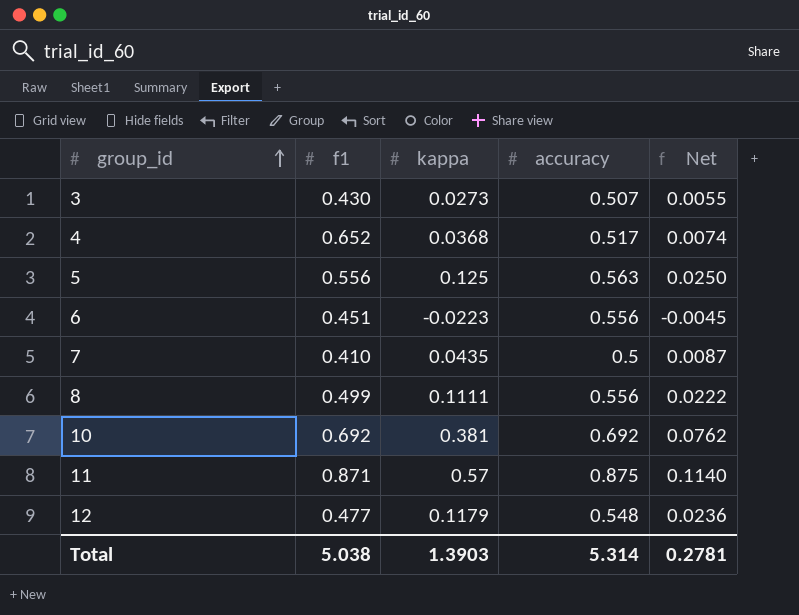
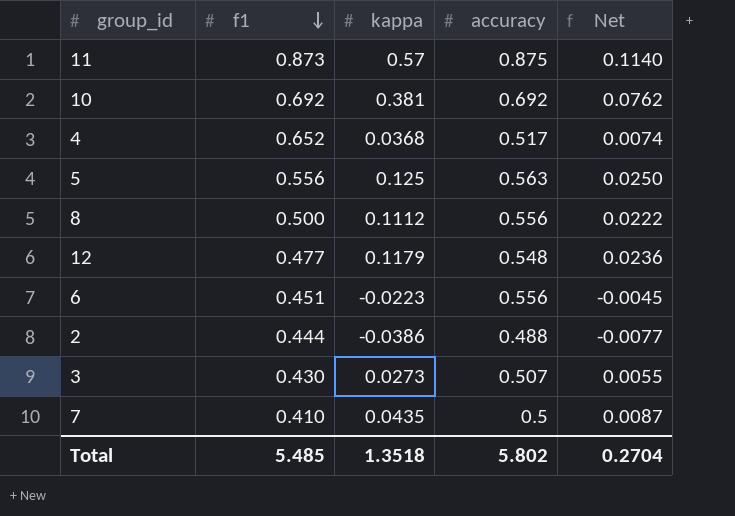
row order: group_id ascending -> f1 descending
11 | f1: 0.871 -> 0.873
8 | f1: 0.499 -> 0.500
8 | kappa: 0.1111 -> 0.1112
row 2: none -> 0.444 | -0.0386 | 0.488 | -0.0077
Total | f1: 5.038 -> 5.485
Total | kappa: 1.3903 -> 1.3518
Total | accuracy: 5.314 -> 5.802
Total | Net: 0.2781 -> 0.2704

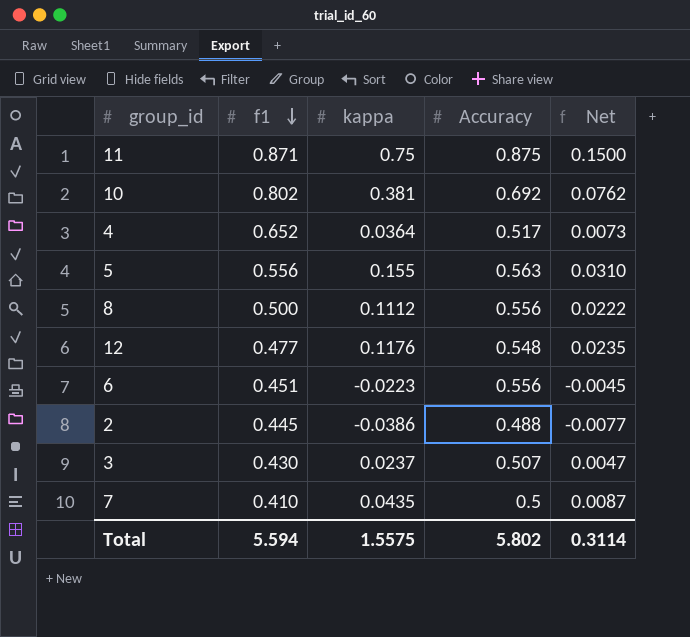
column name: accuracy -> Accuracy
11 | f1: 0.873 -> 0.871
11 | kappa: 0.57 -> 0.75
11 | Net: 0.1140 -> 0.1500
10 | f1: 0.692 -> 0.802
4 | kappa: 0.0368 -> 0.0364
4 | Net: 0.0074 -> 0.0073
5 | kappa: 0.125 -> 0.155
5 | Net: 0.0250 -> 0.0310
12 | kappa: 0.1179 -> 0.1176
12 | Net: 0.0236 -> 0.0235
2 | f1: 0.444 -> 0.445
3 | kappa: 0.0273 -> 0.0237
3 | Net: 0.0055 -> 0.0047
Total | f1: 5.485 -> 5.594
Total | kappa: 1.3518 -> 1.5575
Total | Net: 0.2704 -> 0.3114

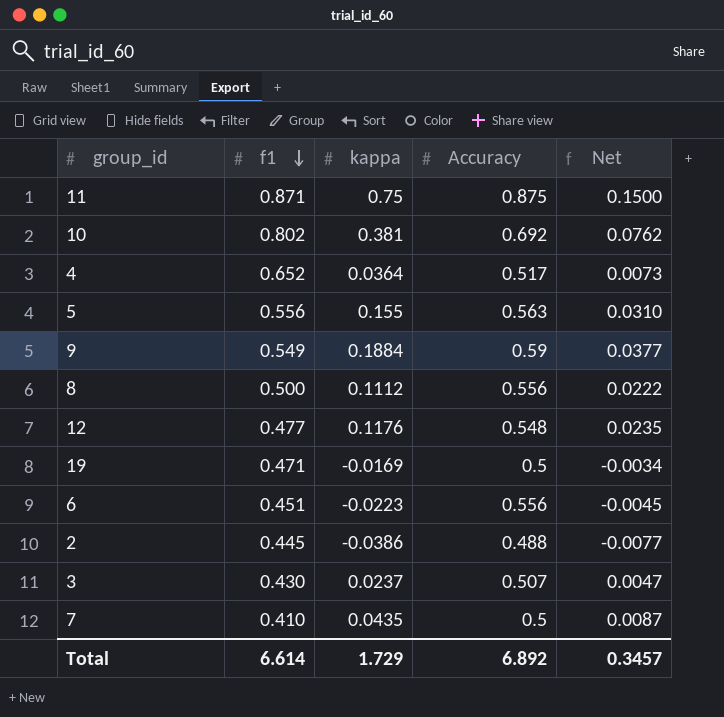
row 9: none -> 0.549 | 0.1884 | 0.59 | 0.0377
row 19: none -> 0.471 | -0.0169 | 0.5 | -0.0034
Total | f1: 5.594 -> 6.614
Total | kappa: 1.5575 -> 1.729
Total | Accuracy: 5.802 -> 6.892
Total | Net: 0.3114 -> 0.3457

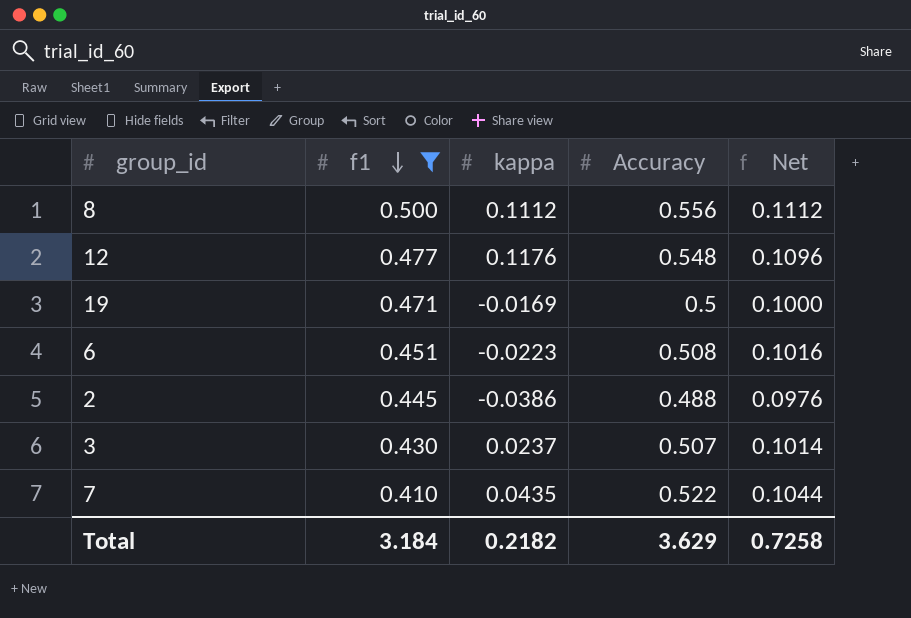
filter: none -> f1 <= 0.500
column Net | formula: [kappa] * 0.2 -> [Accuracy] * 0.2
6 | Accuracy: 0.556 -> 0.508
7 | Accuracy: 0.5 -> 0.522
Total | f1: 6.614 -> 3.184
Total | kappa: 1.729 -> 0.2182
Total | Accuracy: 6.892 -> 3.629
Total | Net: 0.3457 -> 0.7258

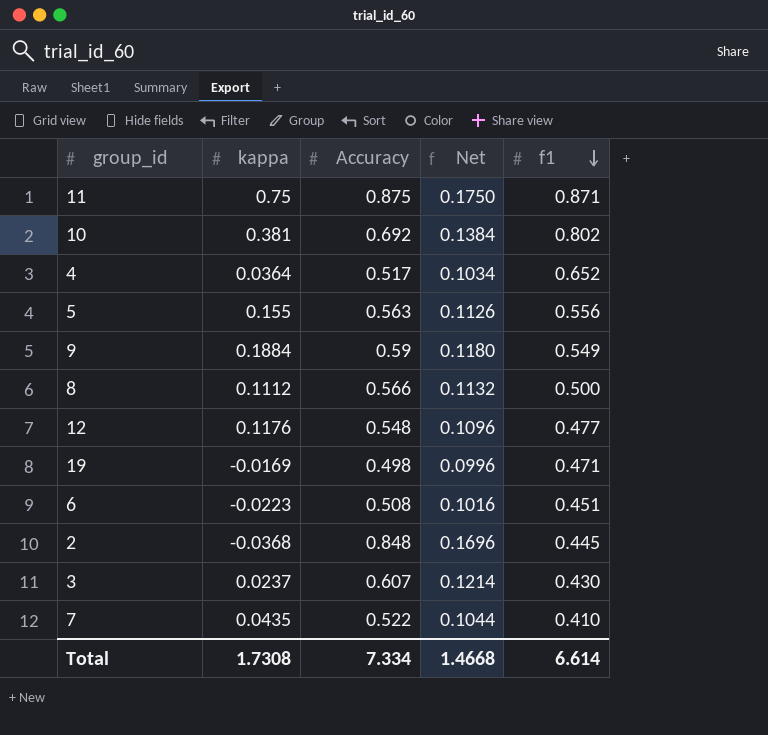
filter: f1 <= 0.500 -> none
column f1 | position: 2 -> 5
8 | Accuracy: 0.556 -> 0.566
8 | Net: 0.1112 -> 0.1132
19 | Accuracy: 0.5 -> 0.498
19 | Net: 0.1000 -> 0.0996
2 | kappa: -0.0386 -> -0.0368
2 | Accuracy: 0.488 -> 0.848
2 | Net: 0.0976 -> 0.1696
3 | Accuracy: 0.507 -> 0.607
3 | Net: 0.1014 -> 0.1214
Total | kappa: 0.2182 -> 1.7308
Total | Accuracy: 3.629 -> 7.334
Total | Net: 0.7258 -> 1.4668
Total | f1: 3.184 -> 6.614

